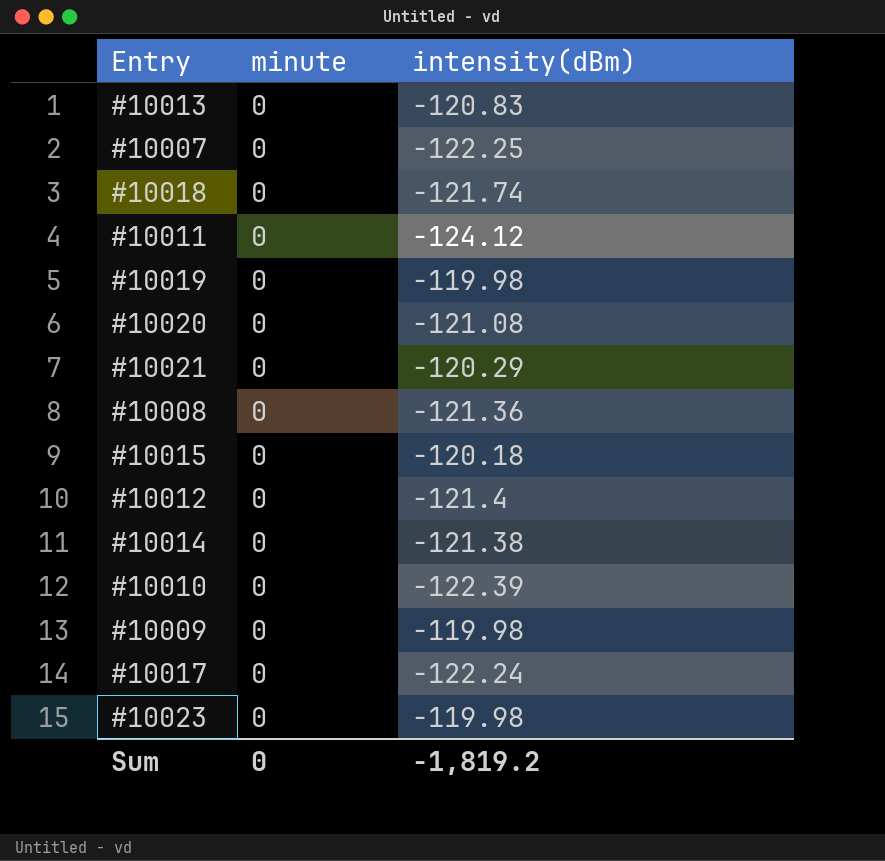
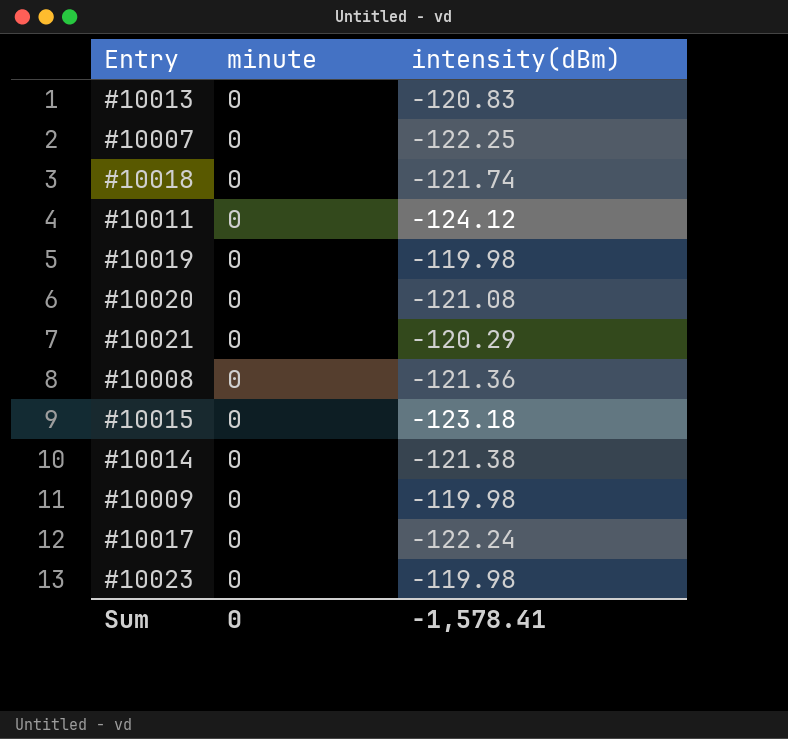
row #10012: 0 | -121.4 -> none
row #10010: 0 | -122.39 -> none
#10015 | intensity(dBm): -120.18 -> -123.18
Sum | intensity(dBm): -1,819.2 -> -1,578.41

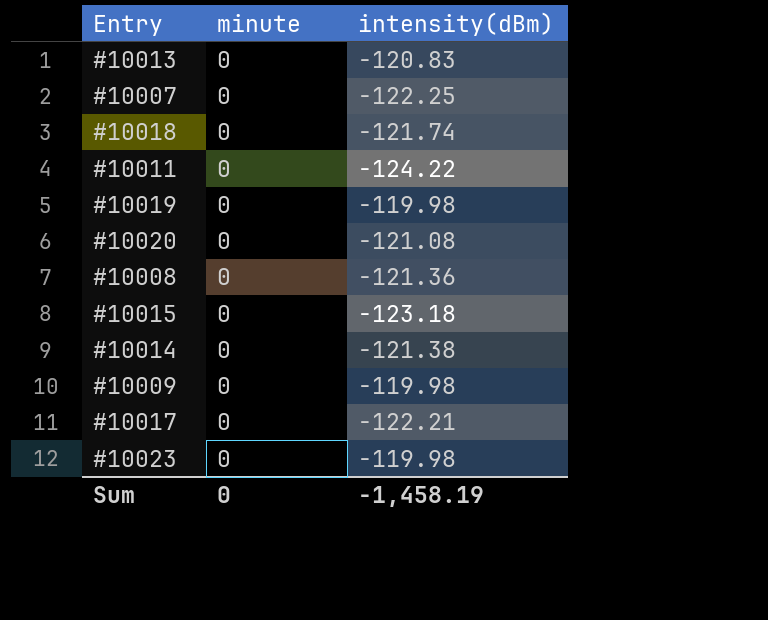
row #10021: 0 | -120.29 -> none
#10011 | intensity(dBm): -124.12 -> -124.22
#10017 | intensity(dBm): -122.24 -> -122.21
Sum | intensity(dBm): -1,578.41 -> -1,458.19

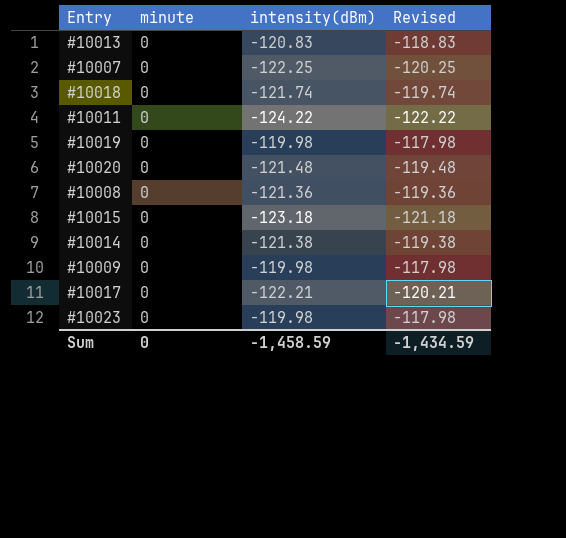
column Revised | formula: none -> [intensity(dBm)] + 2
#10020 | intensity(dBm): -121.08 -> -121.48
Sum | intensity(dBm): -1,458.19 -> -1,458.59

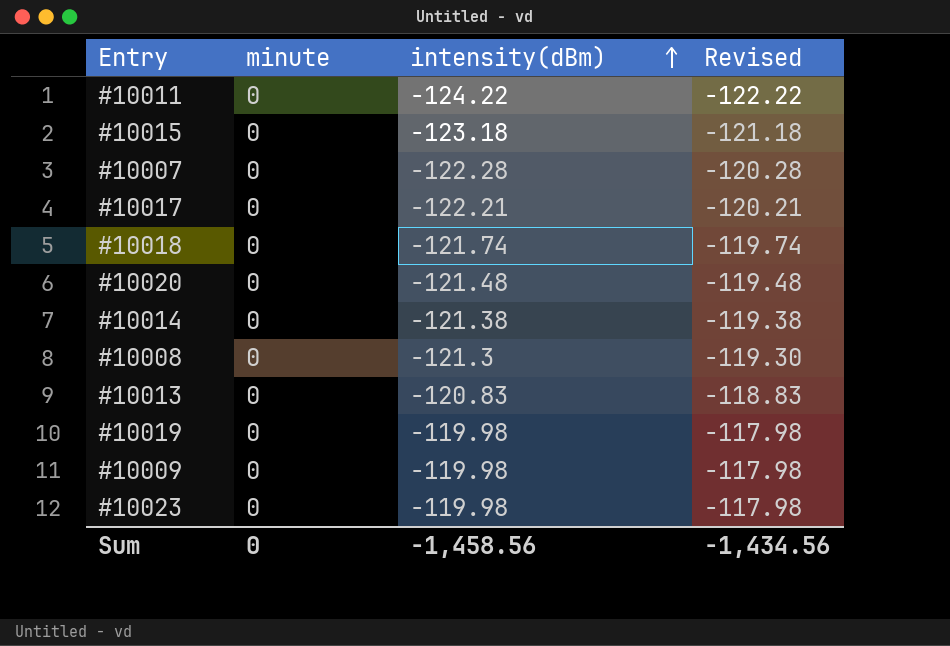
row order: none -> intensity(dBm) ascending
#10007 | intensity(dBm): -122.25 -> -122.28
#10007 | Revised: -120.25 -> -120.28
#10008 | intensity(dBm): -121.36 -> -121.3
#10008 | Revised: -119.36 -> -119.30
Sum | intensity(dBm): -1,458.59 -> -1,458.56
Sum | Revised: -1,434.59 -> -1,434.56

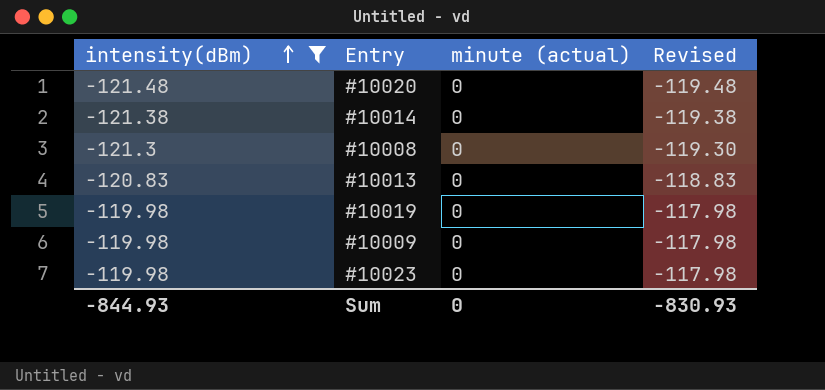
filter: none -> intensity(dBm) >= -121.48
column intensity(dBm) | position: 3 -> 1
column name: minute -> minute (actual)
Sum | intensity(dBm): -1,458.56 -> -844.93
Sum | Revised: -1,434.56 -> -830.93

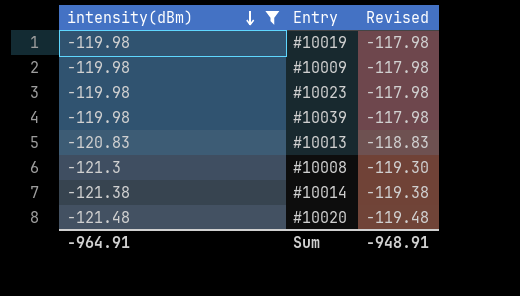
row order: intensity(dBm) ascending -> intensity(dBm) descending
column minute (actual) | position: 3 -> none
row #10039: none -> -119.98 | -117.98
Sum | intensity(dBm): -844.93 -> -964.91
Sum | Revised: -830.93 -> -948.91

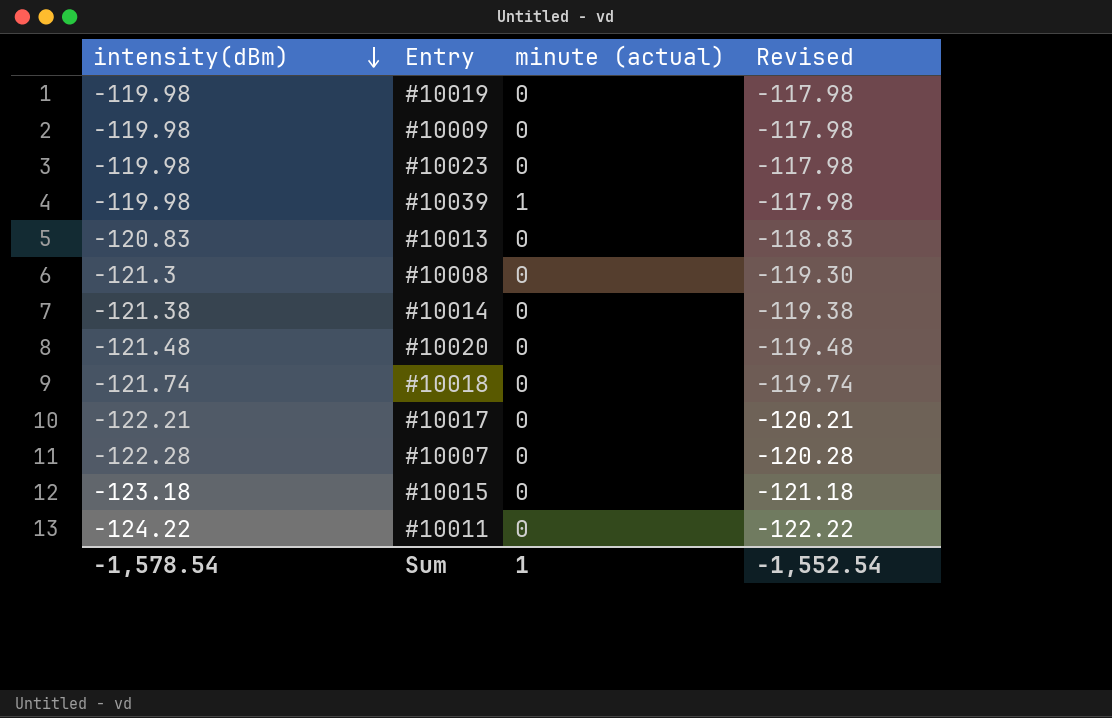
filter: intensity(dBm) >= -121.48 -> none
column minute (actual) | position: none -> 3
Sum | intensity(dBm): -964.91 -> -1,578.54
Sum | Revised: -948.91 -> -1,552.54

